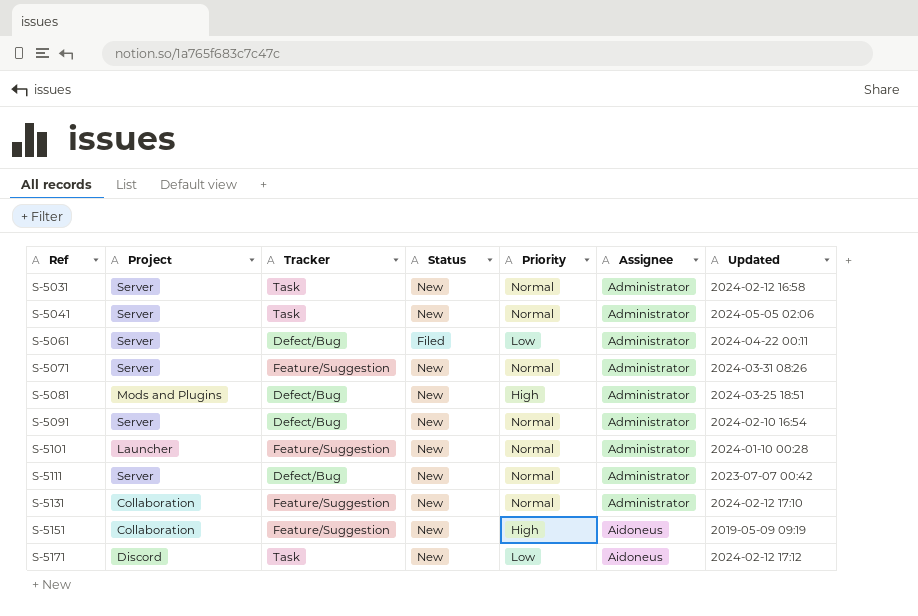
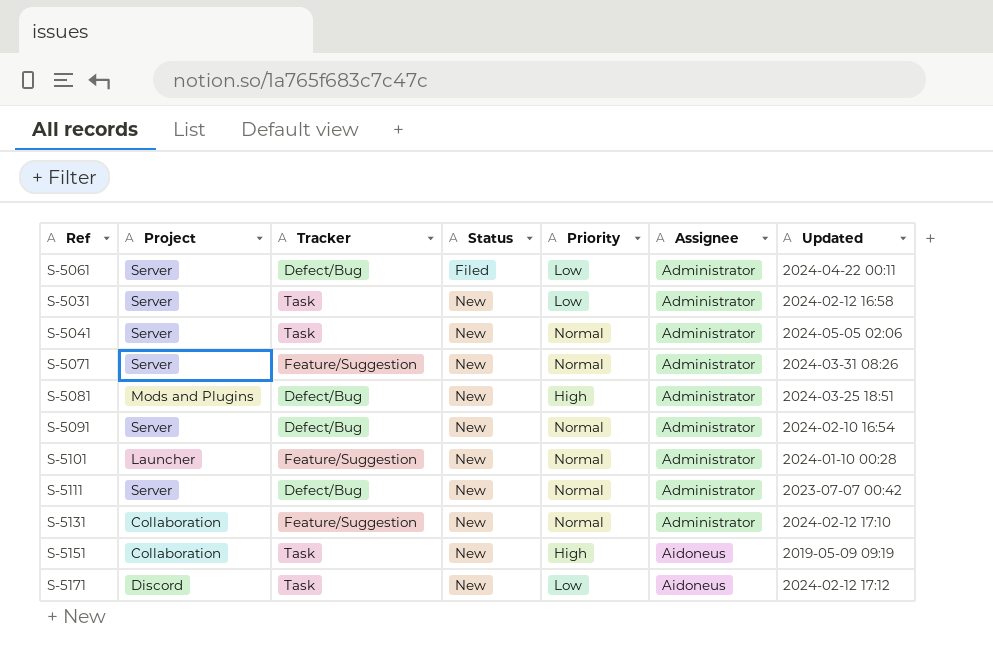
row order: Ref ascending -> Status ascending
S-5031 | Priority: Normal -> Low
S-5151 | Tracker: Feature/Suggestion -> Task

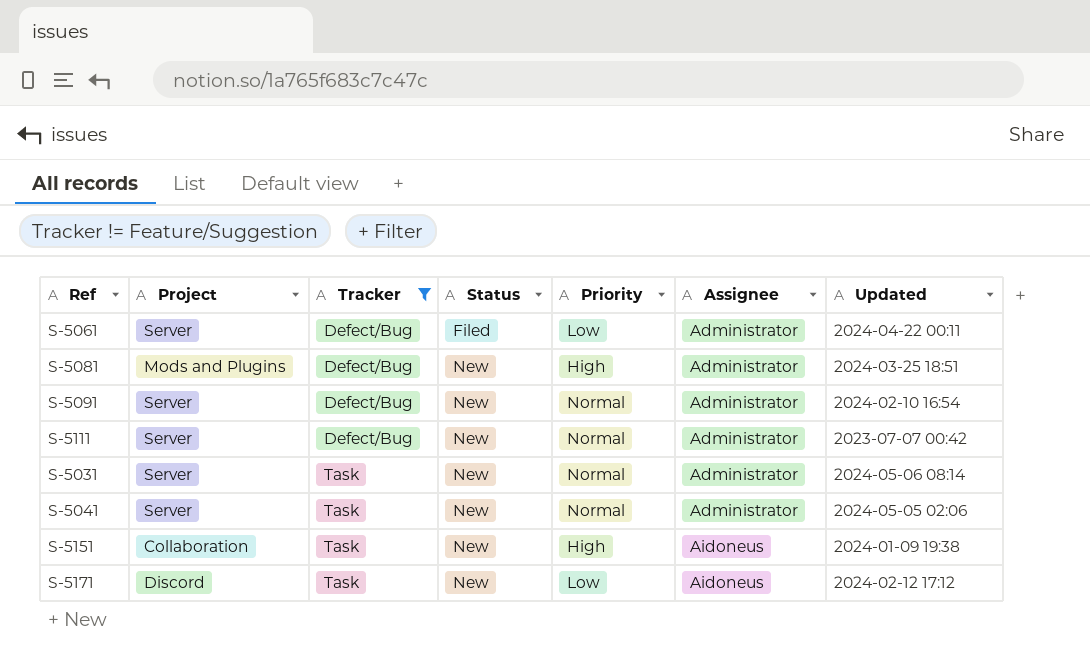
filter: none -> Tracker != Feature/Suggestion
row order: Status ascending -> Tracker ascending
S-5031 | Priority: Low -> Normal
S-5031 | Updated: 2024-02-12 16:58 -> 2024-05-06 08:14
S-5151 | Updated: 2019-05-09 09:19 -> 2024-01-09 19:38

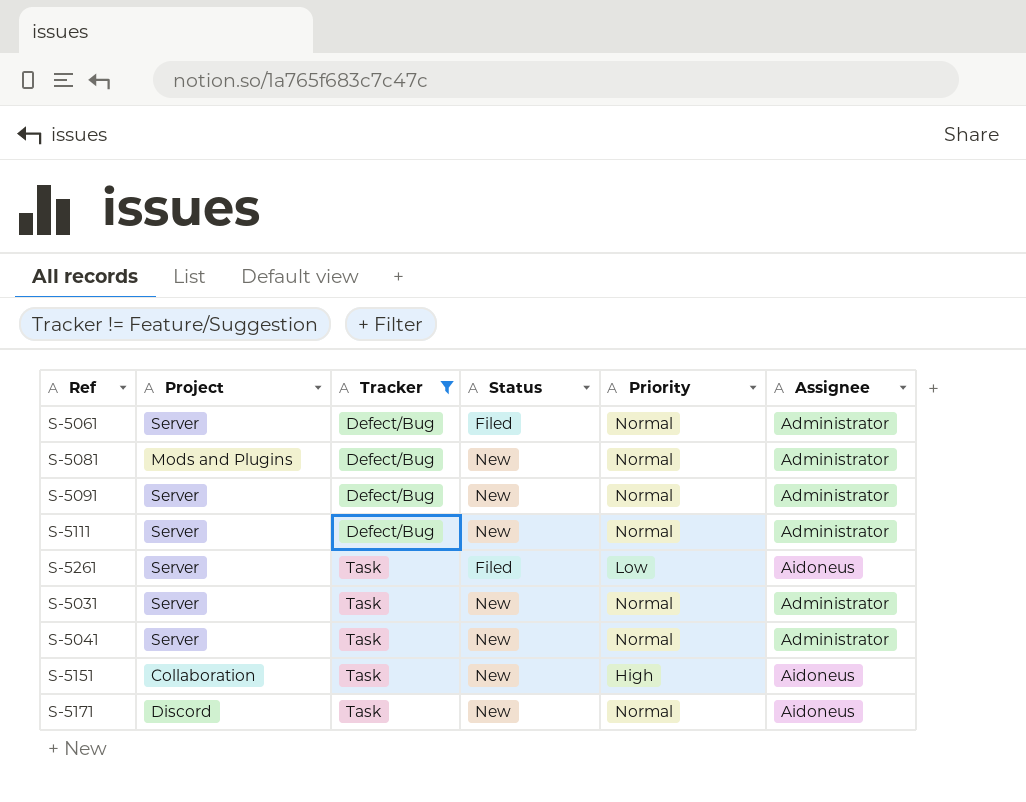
column Updated | position: 7 -> none
S-5061 | Priority: Low -> Normal
S-5081 | Priority: High -> Normal
row S-5261: none -> Server | Task | Filed | Low | Aidoneus
S-5171 | Priority: Low -> Normal

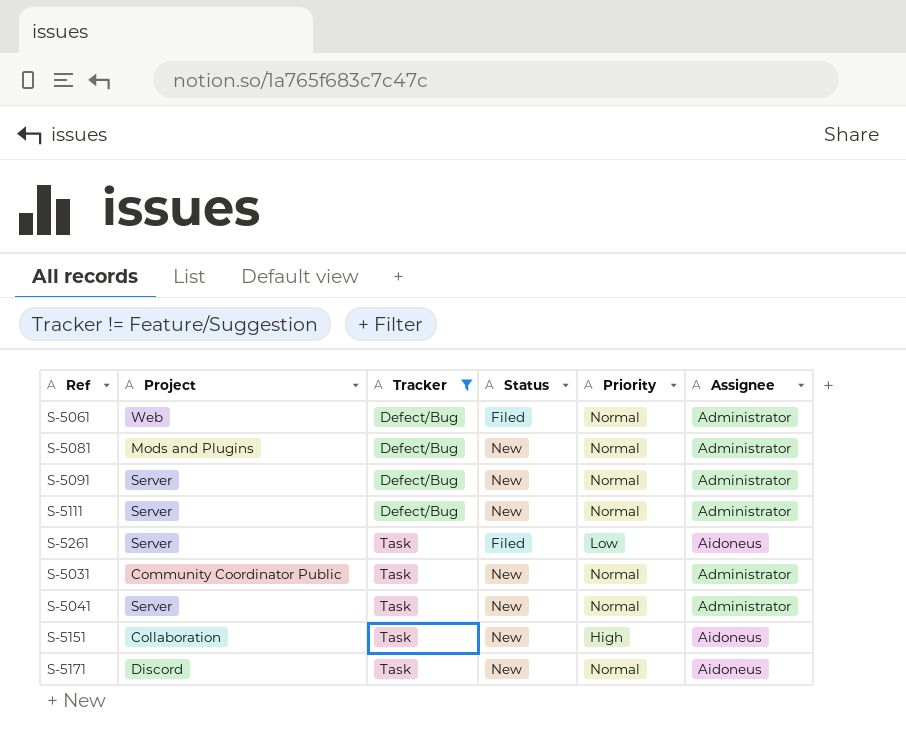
S-5061 | Project: Server -> Web
S-5031 | Project: Server -> Community Coordinator Public

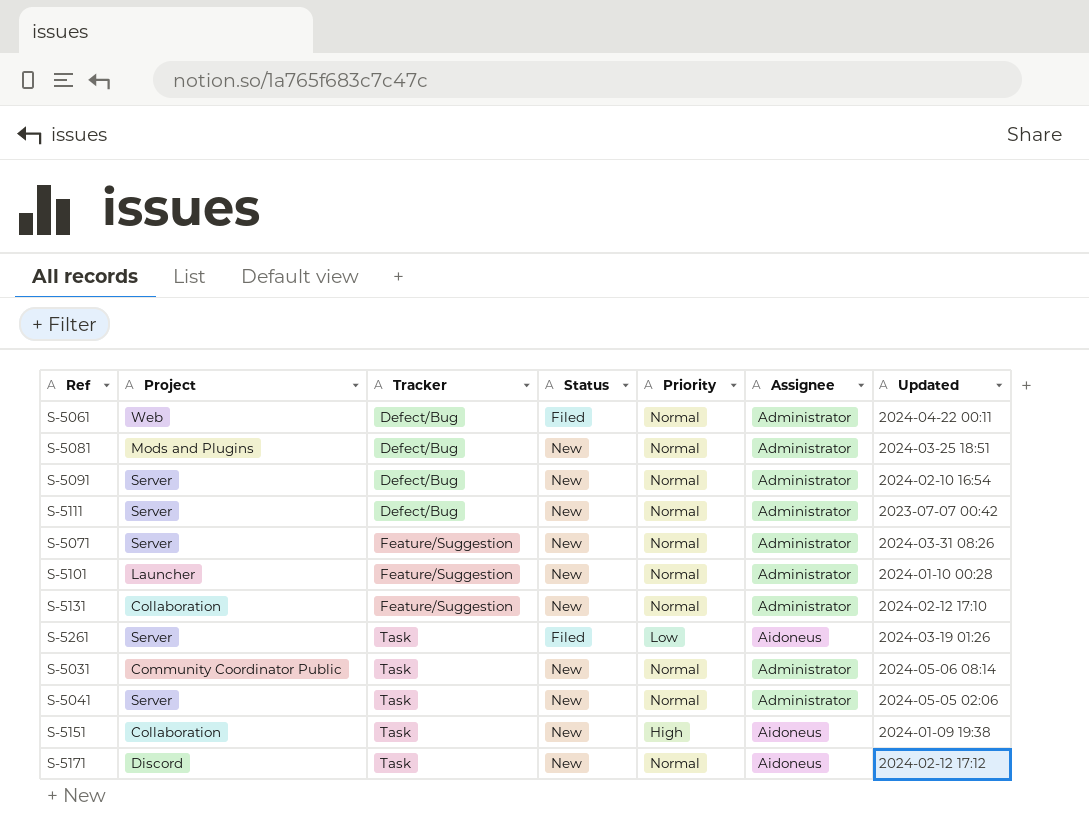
filter: Tracker != Feature/Suggestion -> none
column Updated | position: none -> 7

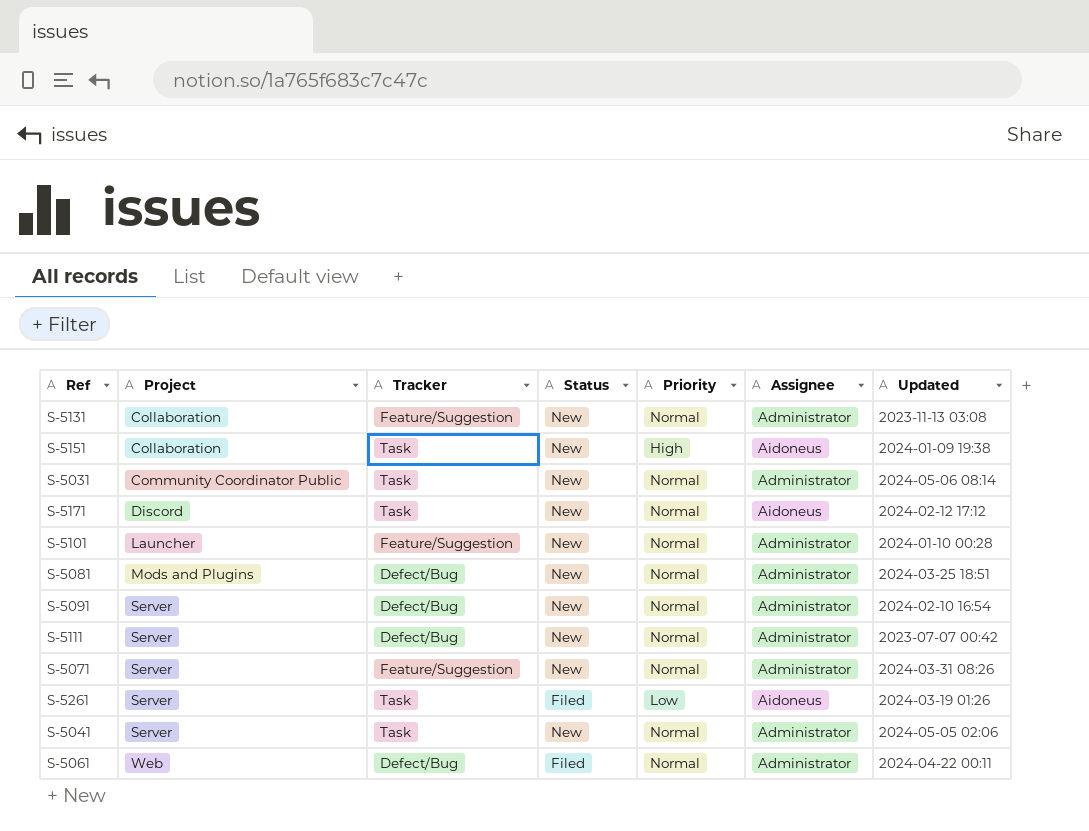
row order: Tracker ascending -> Project ascending
S-5131 | Updated: 2024-02-12 17:10 -> 2023-11-13 03:08

